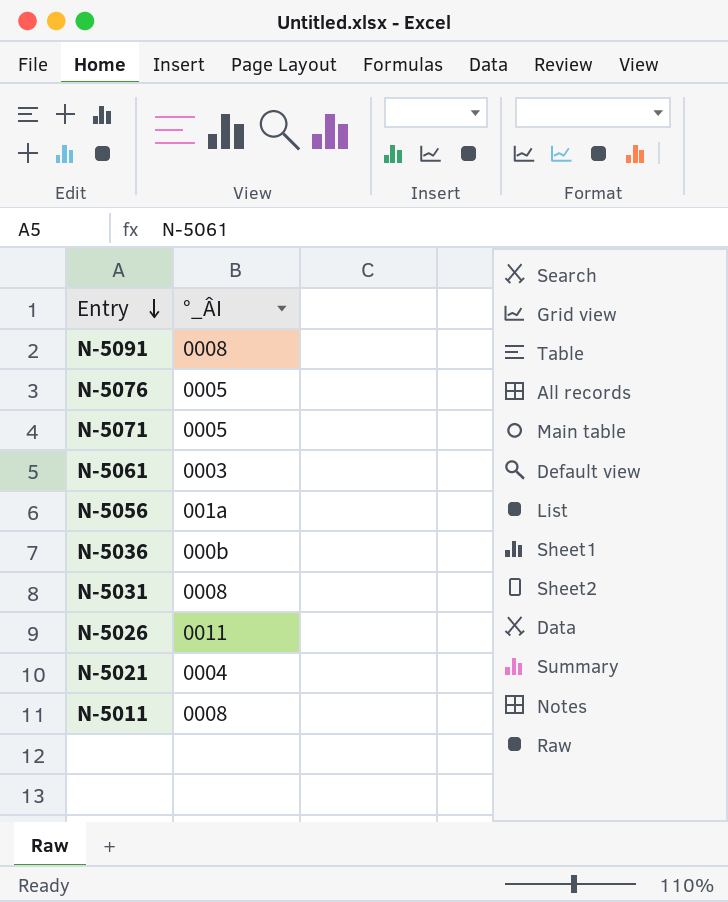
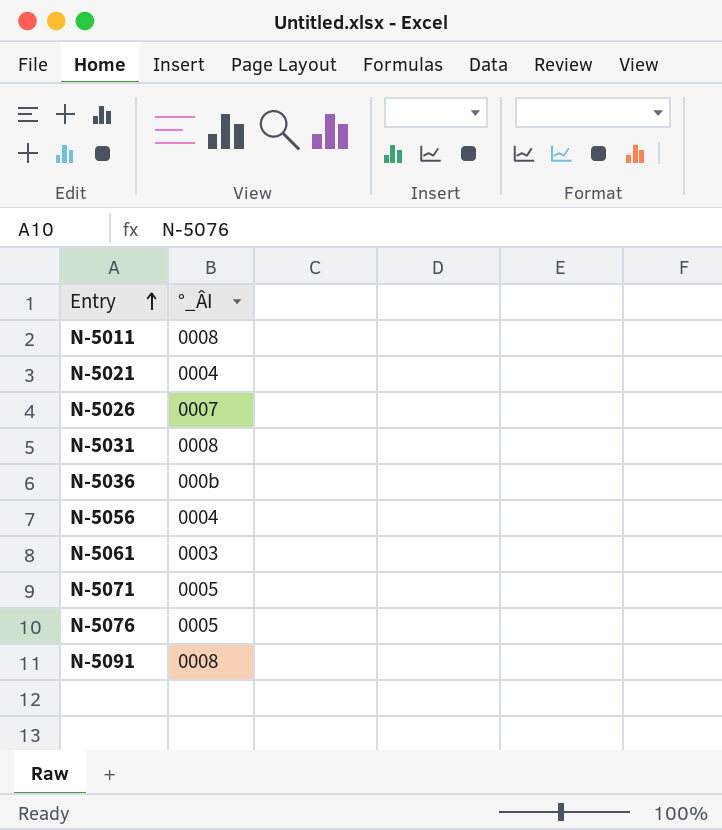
row order: Entry descending -> Entry ascending
N-5026 | °_ÂI: 0011 -> 0007
N-5056 | °_ÂI: 001a -> 0004

